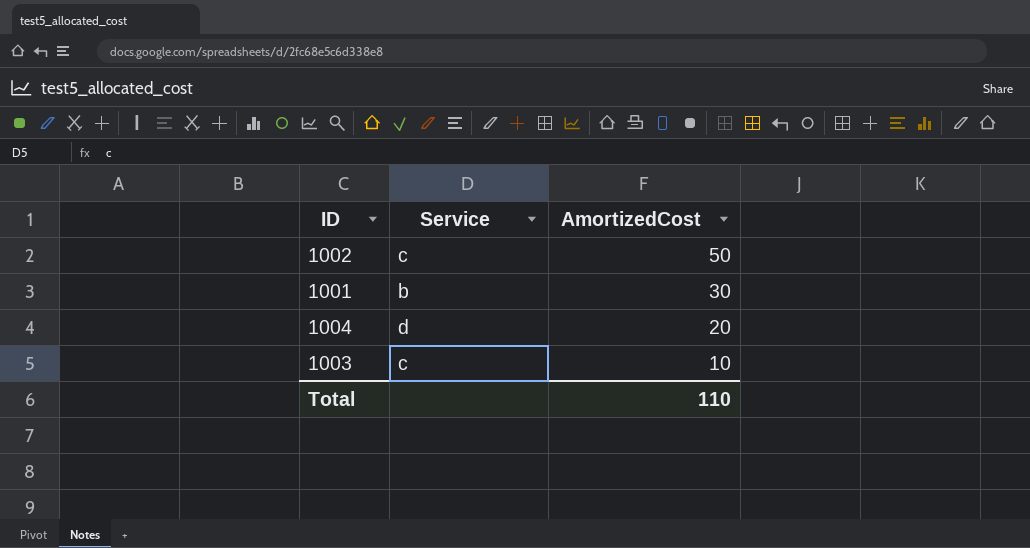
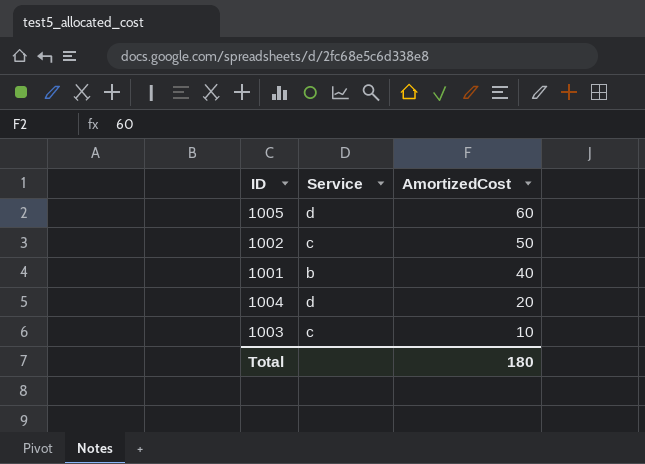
row 1005: none -> d | 60
1001 | AmortizedCost: 30 -> 40
Total | AmortizedCost: 110 -> 180

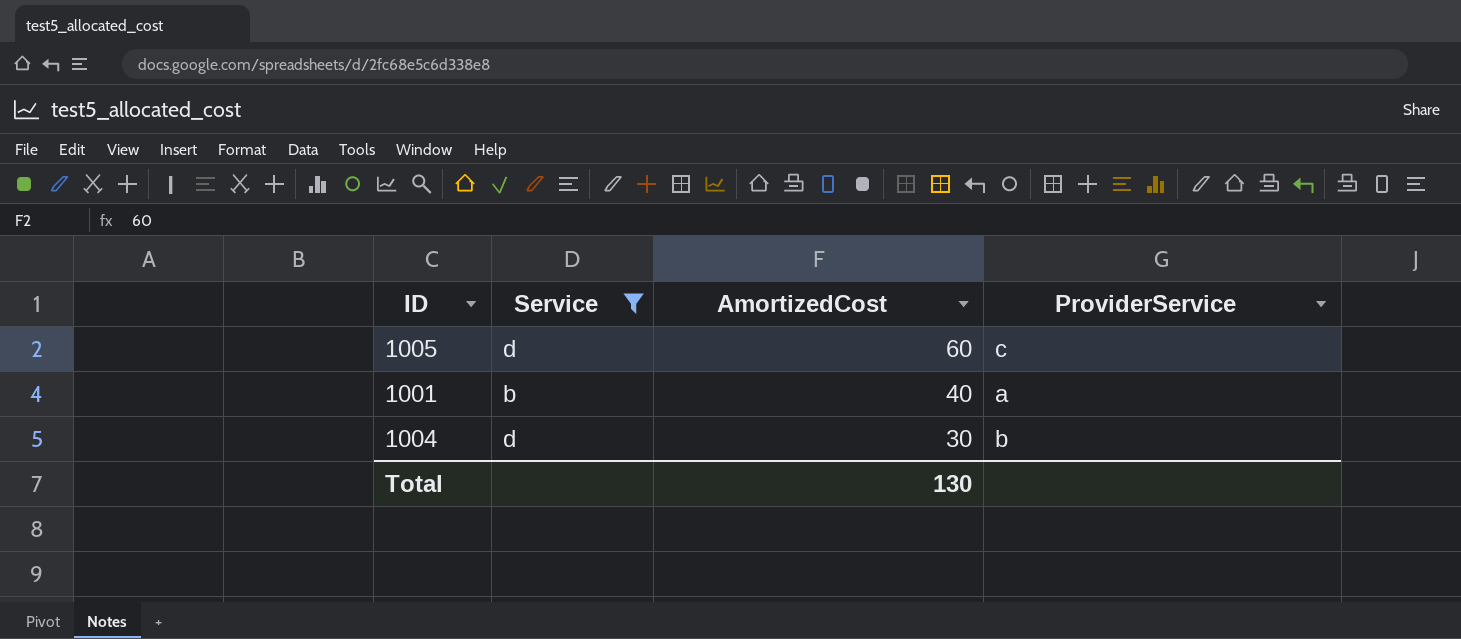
filter: none -> Service != c
column ProviderService | position: none -> 4
1004 | AmortizedCost: 20 -> 30
Total | AmortizedCost: 180 -> 130

